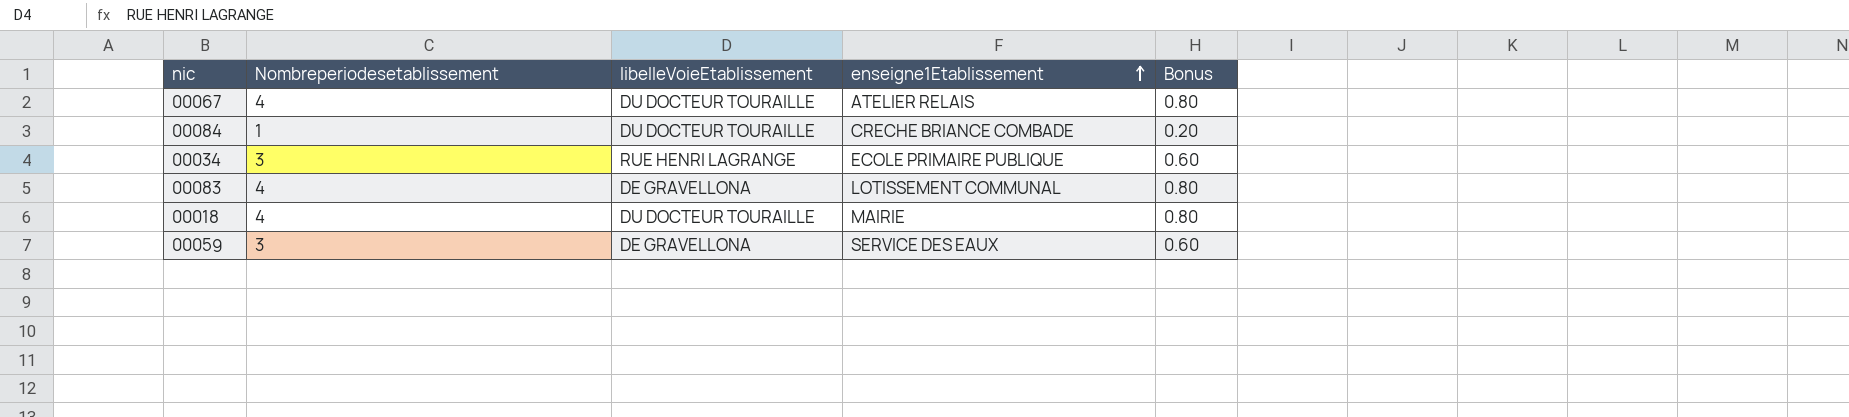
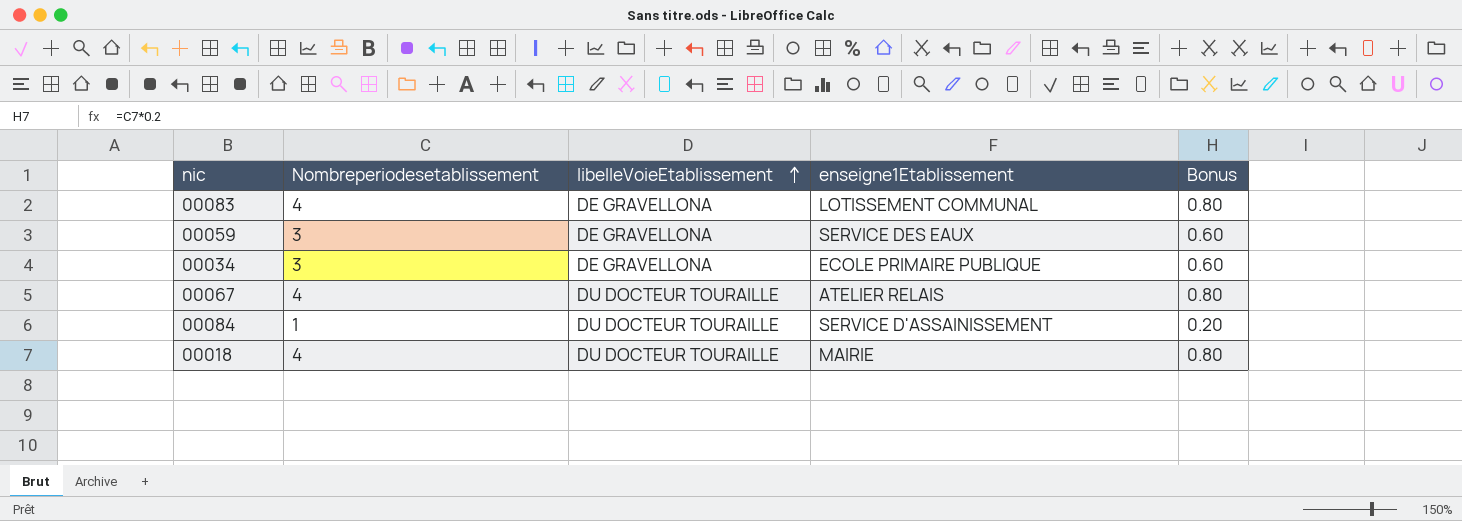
row order: enseigne1Etablissement ascending -> libelleVoieEtablissement ascending
00034 | libelleVoieEtablissement: RUE HENRI LAGRANGE -> DE GRAVELLONA
00084 | enseigne1Etablissement: CRECHE BRIANCE COMBADE -> SERVICE D'ASSAINISSEMENT

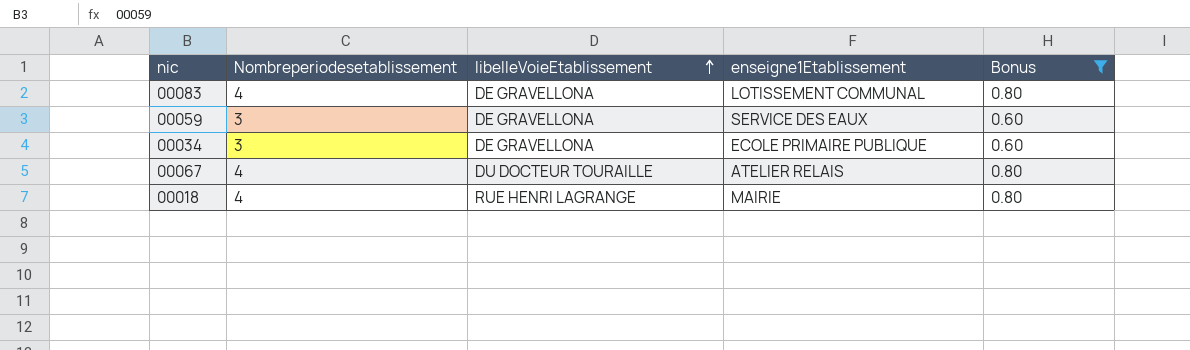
filter: none -> Bonus != 0.20
00018 | libelleVoieEtablissement: DU DOCTEUR TOURAILLE -> RUE HENRI LAGRANGE

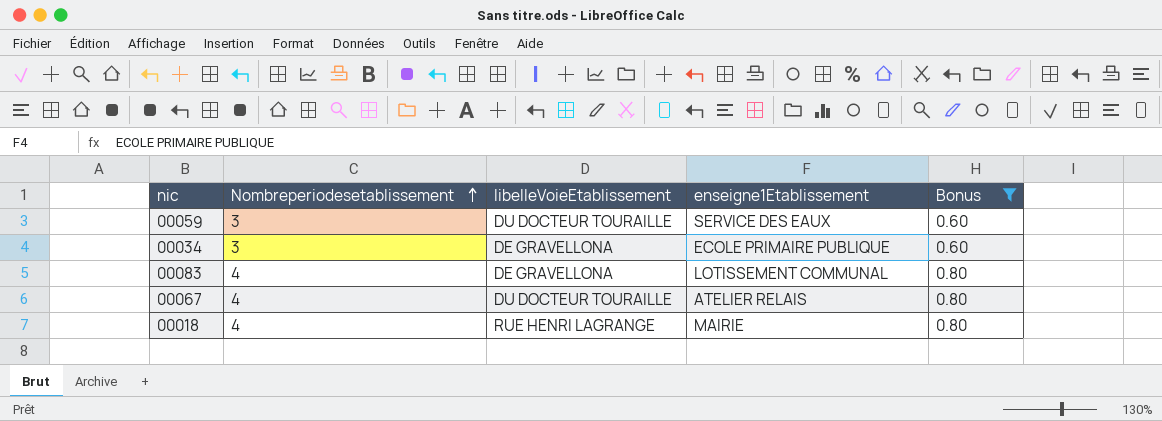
row order: libelleVoieEtablissement ascending -> Nombreperiodesetablissement ascending
00059 | libelleVoieEtablissement: DE GRAVELLONA -> DU DOCTEUR TOURAILLE

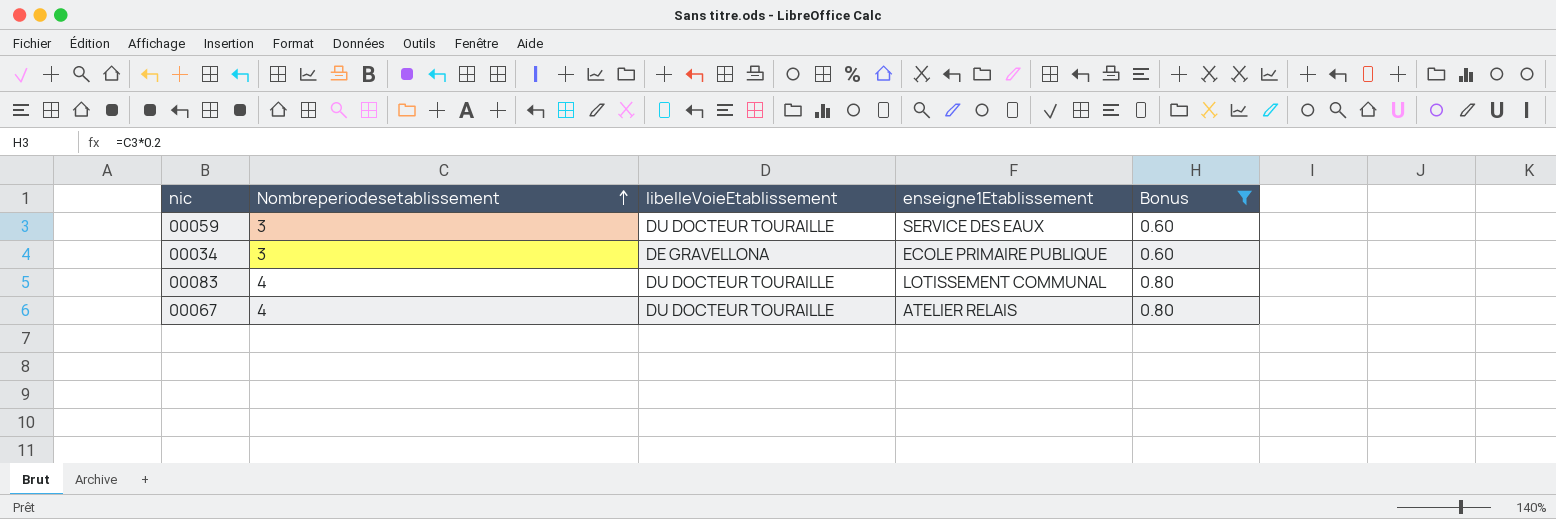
row 00018: 4 | RUE HENRI LAGRANGE | MAIRIE | 0.80 -> none
00083 | libelleVoieEtablissement: DE GRAVELLONA -> DU DOCTEUR TOURAILLE

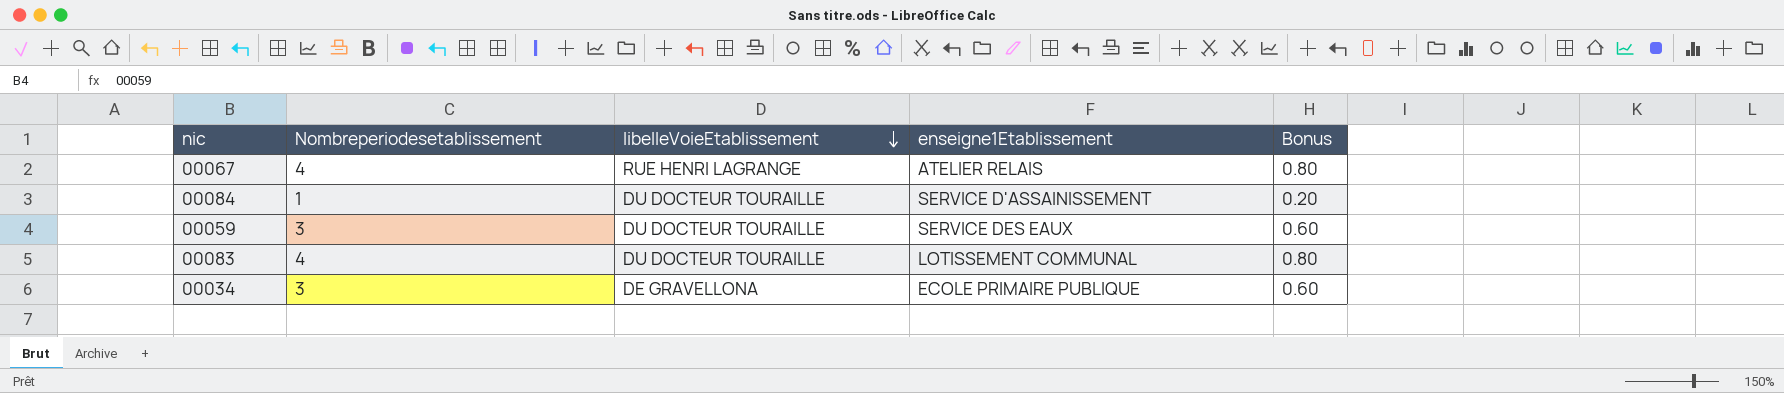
filter: Bonus != 0.20 -> none
row order: Nombreperiodesetablissement ascending -> libelleVoieEtablissement descending
00067 | libelleVoieEtablissement: DU DOCTEUR TOURAILLE -> RUE HENRI LAGRANGE

